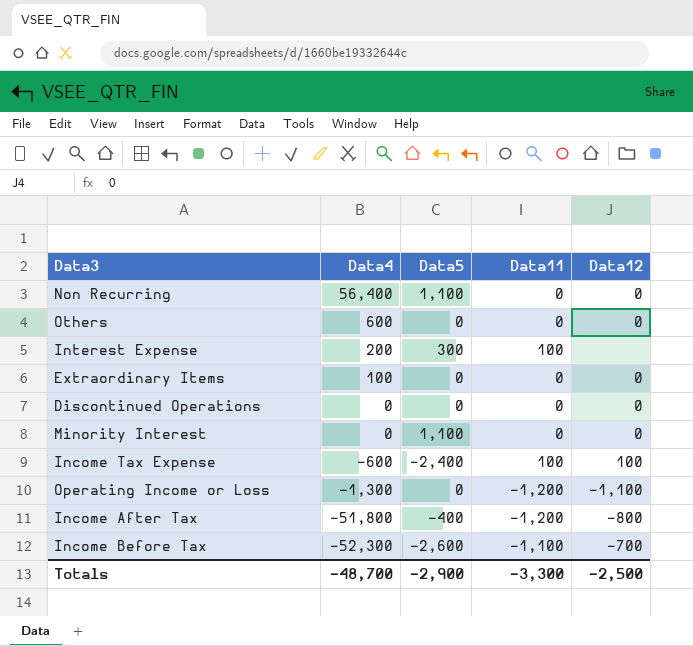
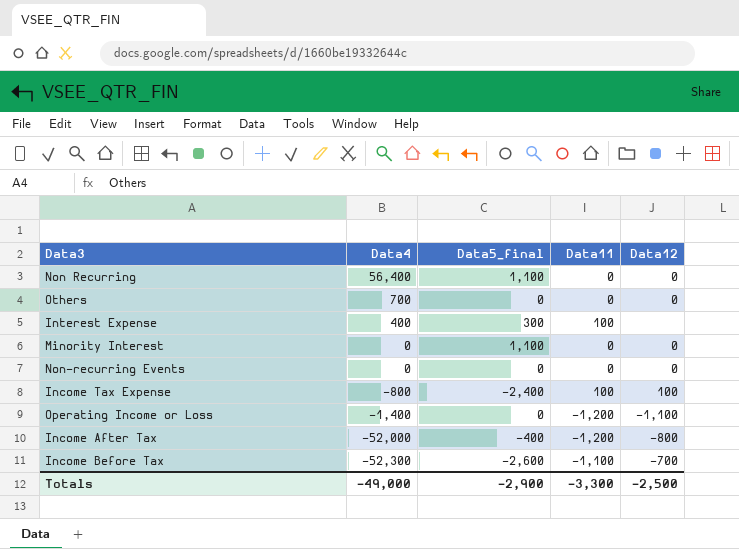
column name: Data5 -> Data5_final
row Extraordinary Items: 100 | 0 | 0 | 0 -> none
row Discontinued Operations: 0 | 0 | 0 | 0 -> none
Others | Data4: 600 -> 700
Interest Expense | Data4: 200 -> 400
row Non-recurring Events: none -> 0 | 0 | 0 | 0
Income Tax Expense | Data4: -600 -> -800
Operating Income or Loss | Data4: -1,300 -> -1,400
Income After Tax | Data4: -51,800 -> -52,000
Totals | Data4: -48,700 -> -49,000

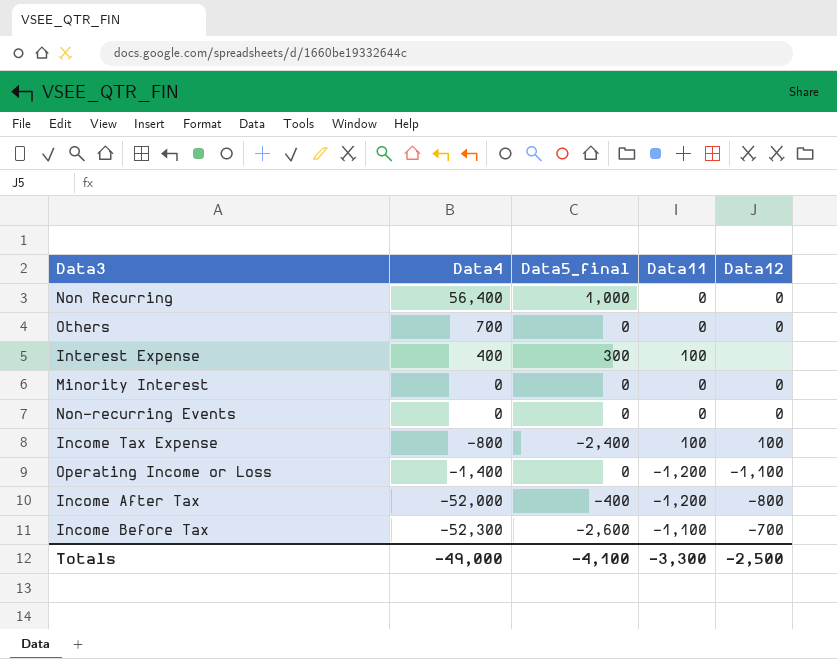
Non Recurring | Data5_final: 1,100 -> 1,000
Minority Interest | Data5_final: 1,100 -> 0
Totals | Data5_final: -2,900 -> -4,100

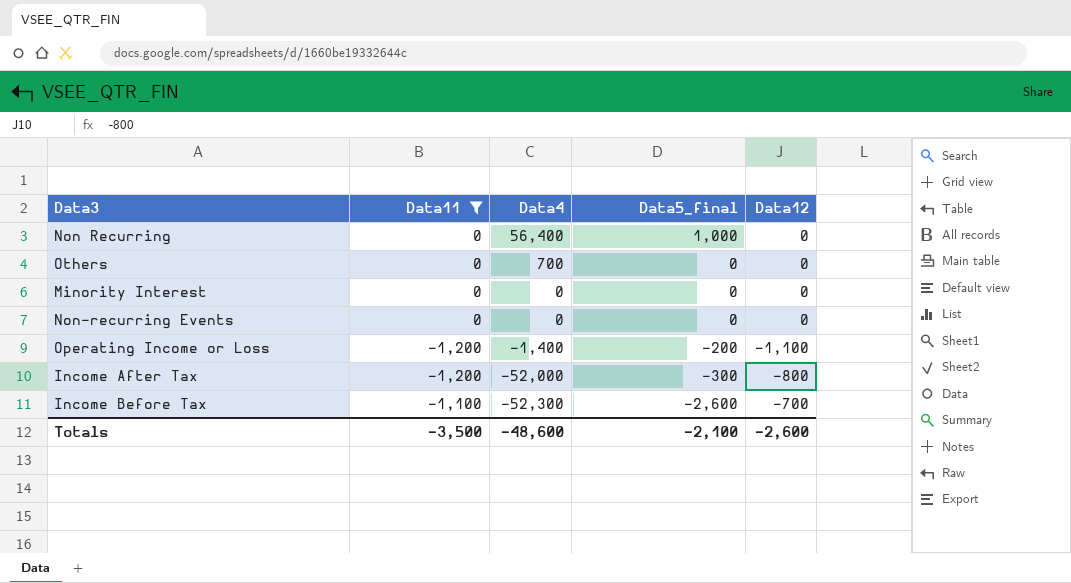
filter: none -> Data11 != 100
column Data11 | position: 4 -> 2
Operating Income or Loss | Data5_final: 0 -> -200
Income After Tax | Data5_final: -400 -> -300
Totals | Data11: -3,300 -> -3,500
Totals | Data4: -49,000 -> -48,600
Totals | Data5_final: -4,100 -> -2,100
Totals | Data12: -2,500 -> -2,600

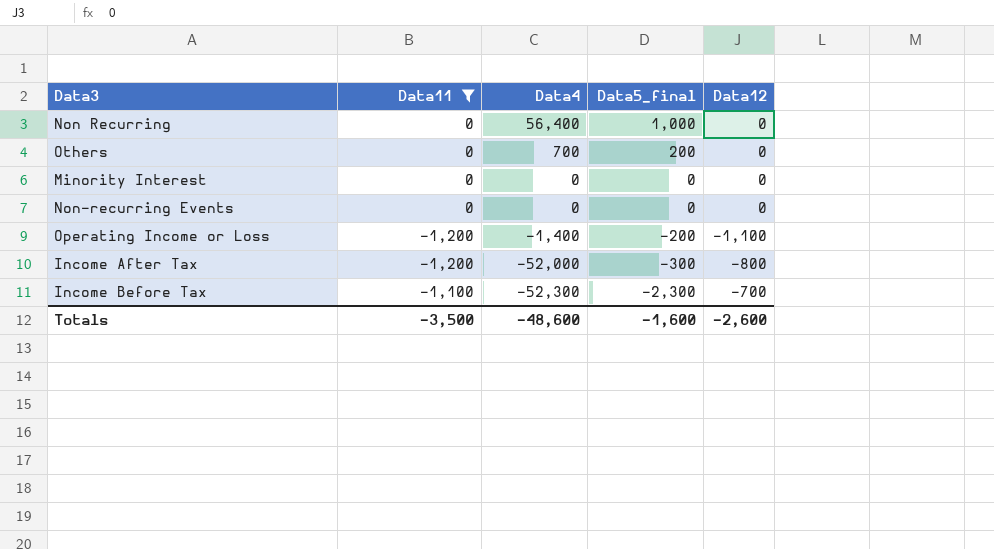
Others | Data5_final: 0 -> 200
Income Before Tax | Data5_final: -2,600 -> -2,300
Totals | Data5_final: -2,100 -> -1,600

